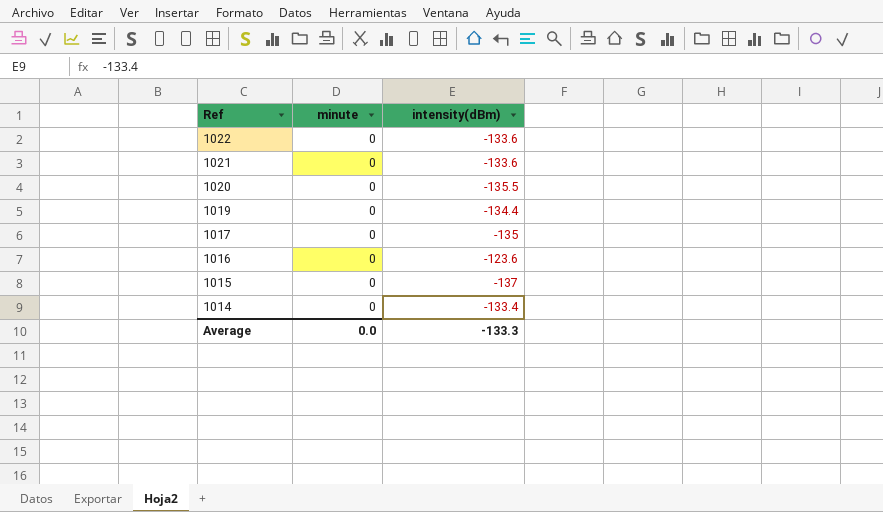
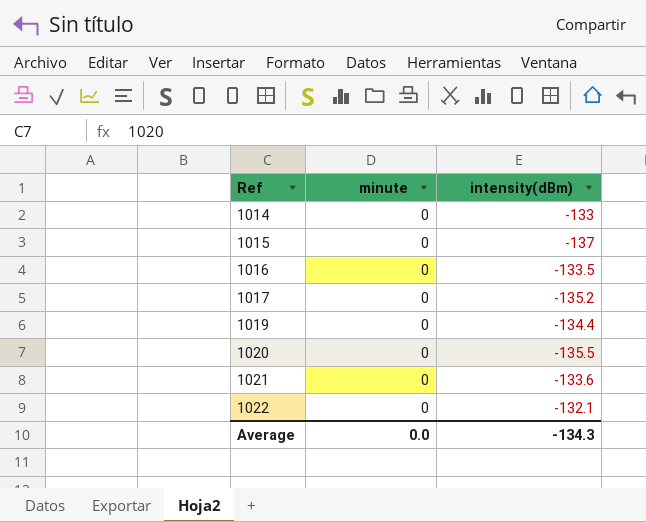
row order: Ref descending -> Ref ascending
1014 | intensity(dBm): -133.4 -> -133
1016 | intensity(dBm): -123.6 -> -133.5
1017 | intensity(dBm): -135 -> -135.2
1022 | intensity(dBm): -133.6 -> -132.1
Average | intensity(dBm): -133.3 -> -134.3

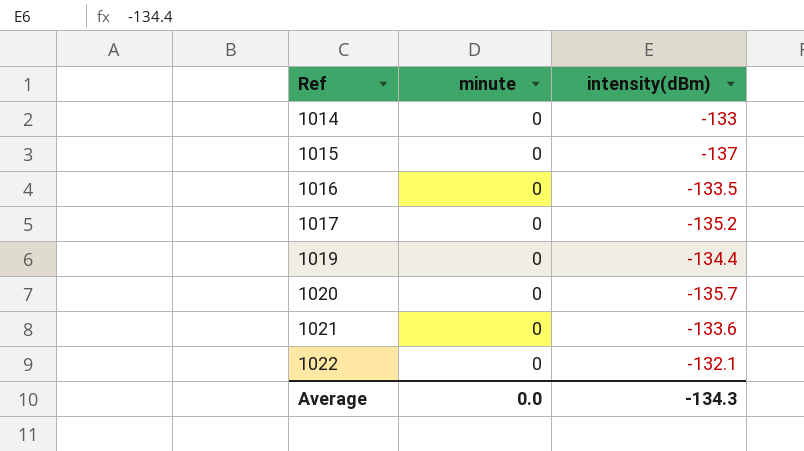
1020 | intensity(dBm): -135.5 -> -135.7

